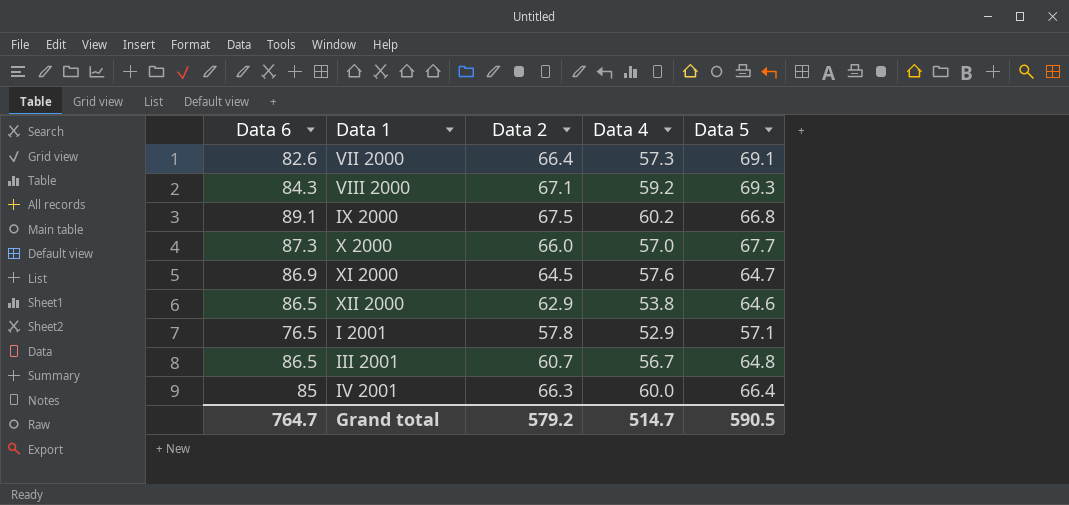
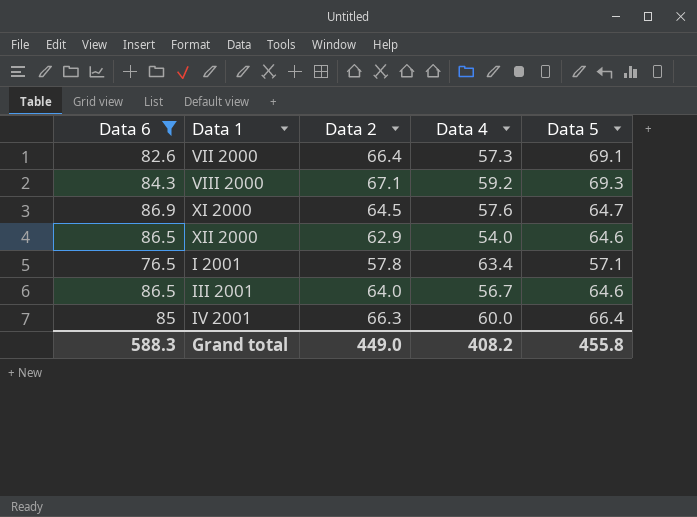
filter: none -> Data 6 <= 86.9
XII 2000 | Data 4: 53.8 -> 54.0
I 2001 | Data 4: 52.9 -> 63.4
III 2001 | Data 2: 60.7 -> 64.0
III 2001 | Data 5: 64.8 -> 64.6
Grand total | Data 6: 764.7 -> 588.3
Grand total | Data 2: 579.2 -> 449.0
Grand total | Data 4: 514.7 -> 408.2
Grand total | Data 5: 590.5 -> 455.8

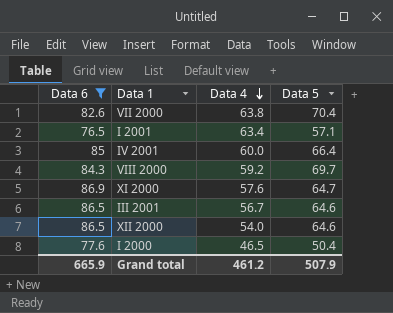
row order: none -> Data 4 descending
column Data 2 | position: 3 -> none
VII 2000 | Data 4: 57.3 -> 63.8
VII 2000 | Data 5: 69.1 -> 70.4
VIII 2000 | Data 5: 69.3 -> 69.7
row I 2000: none -> 77.6 | 46.5 | 50.4
Grand total | Data 6: 588.3 -> 665.9
Grand total | Data 4: 408.2 -> 461.2
Grand total | Data 5: 455.8 -> 507.9

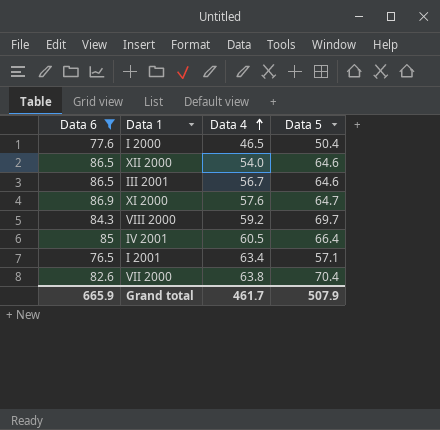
row order: Data 4 descending -> Data 4 ascending
IV 2001 | Data 4: 60.0 -> 60.5
Grand total | Data 4: 461.2 -> 461.7

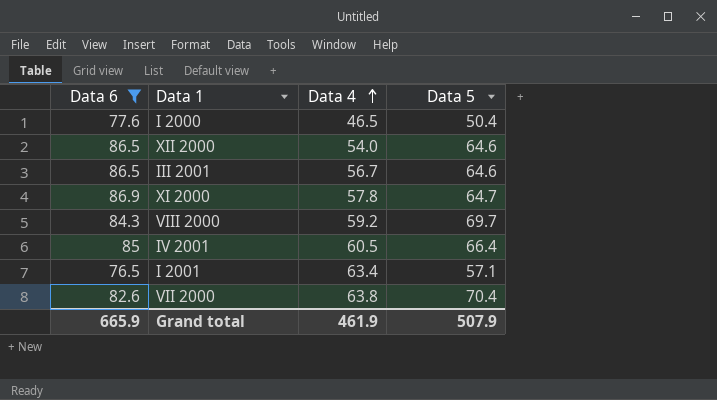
XI 2000 | Data 4: 57.6 -> 57.8
Grand total | Data 4: 461.7 -> 461.9

